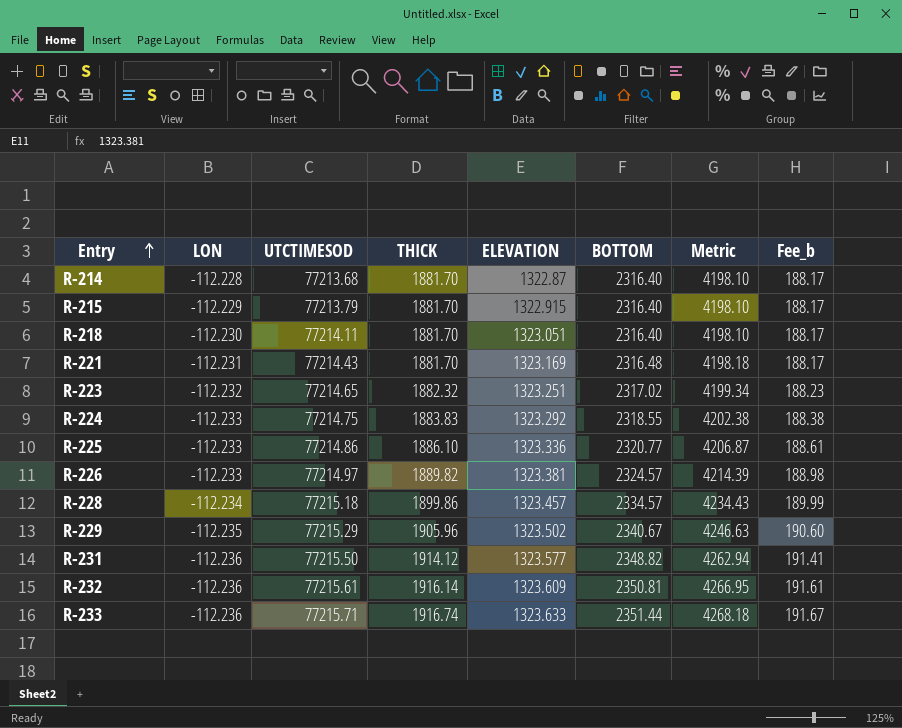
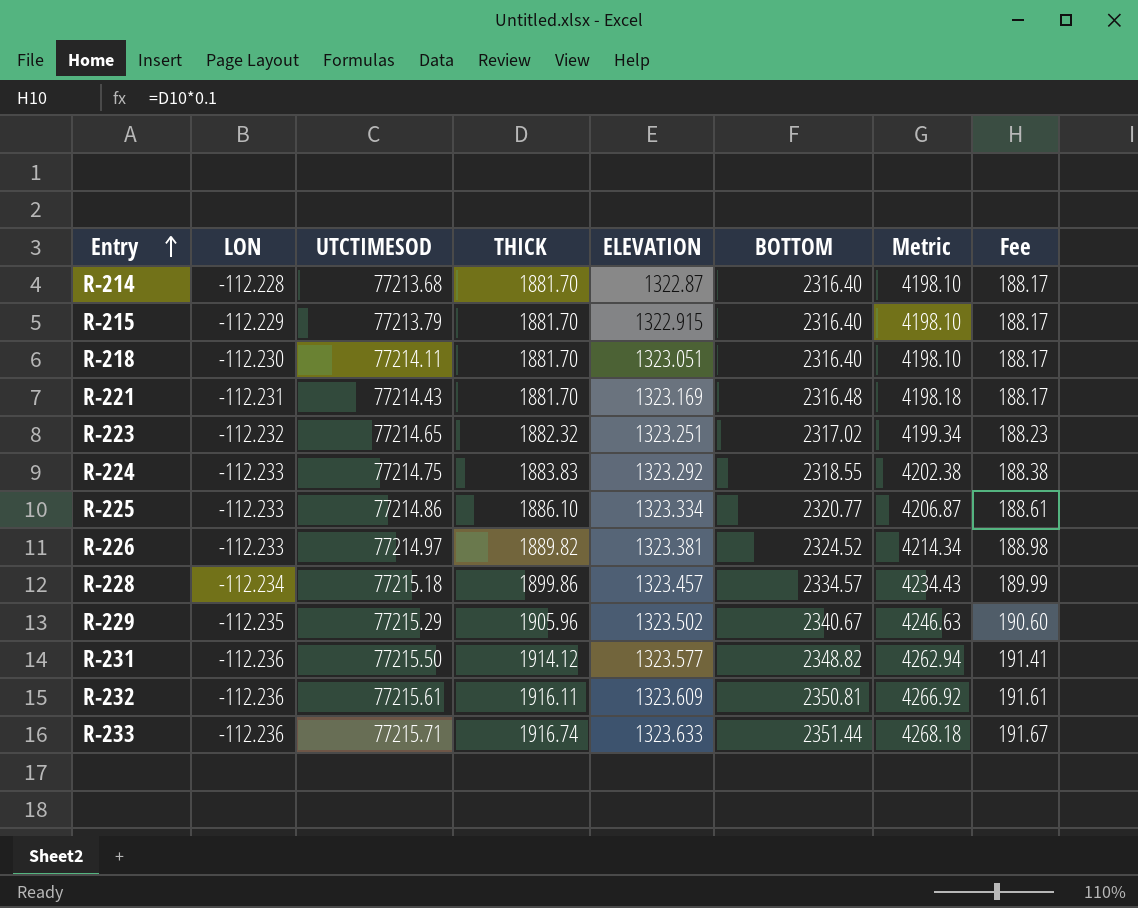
column name: Fee_b -> Fee
R-225 | ELEVATION: 1323.336 -> 1323.334
R-226 | BOTTOM: 2324.57 -> 2324.52
R-226 | Metric: 4214.39 -> 4214.34
R-232 | THICK: 1916.14 -> 1916.11
R-232 | Metric: 4266.95 -> 4266.92

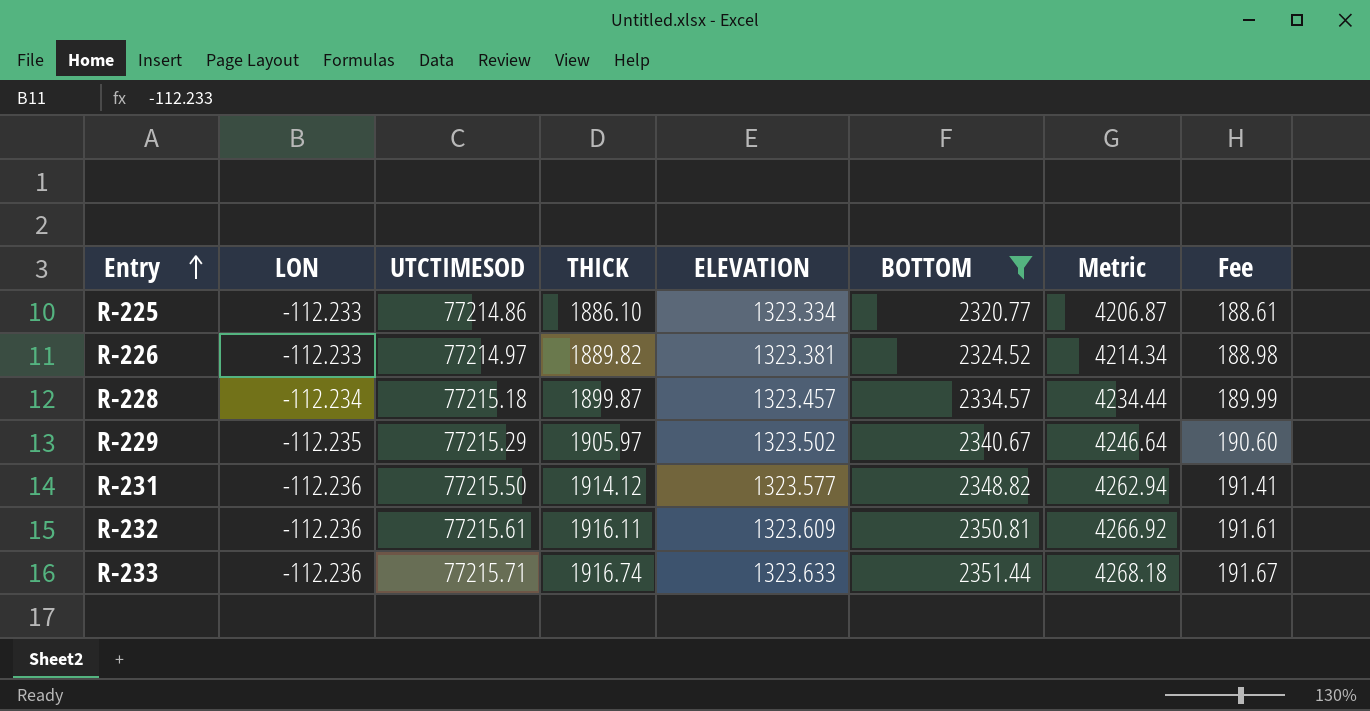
filter: none -> BOTTOM >= 2320.77
R-228 | THICK: 1899.86 -> 1899.87
R-228 | Metric: 4234.43 -> 4234.44
R-229 | THICK: 1905.96 -> 1905.97
R-229 | Metric: 4246.63 -> 4246.64

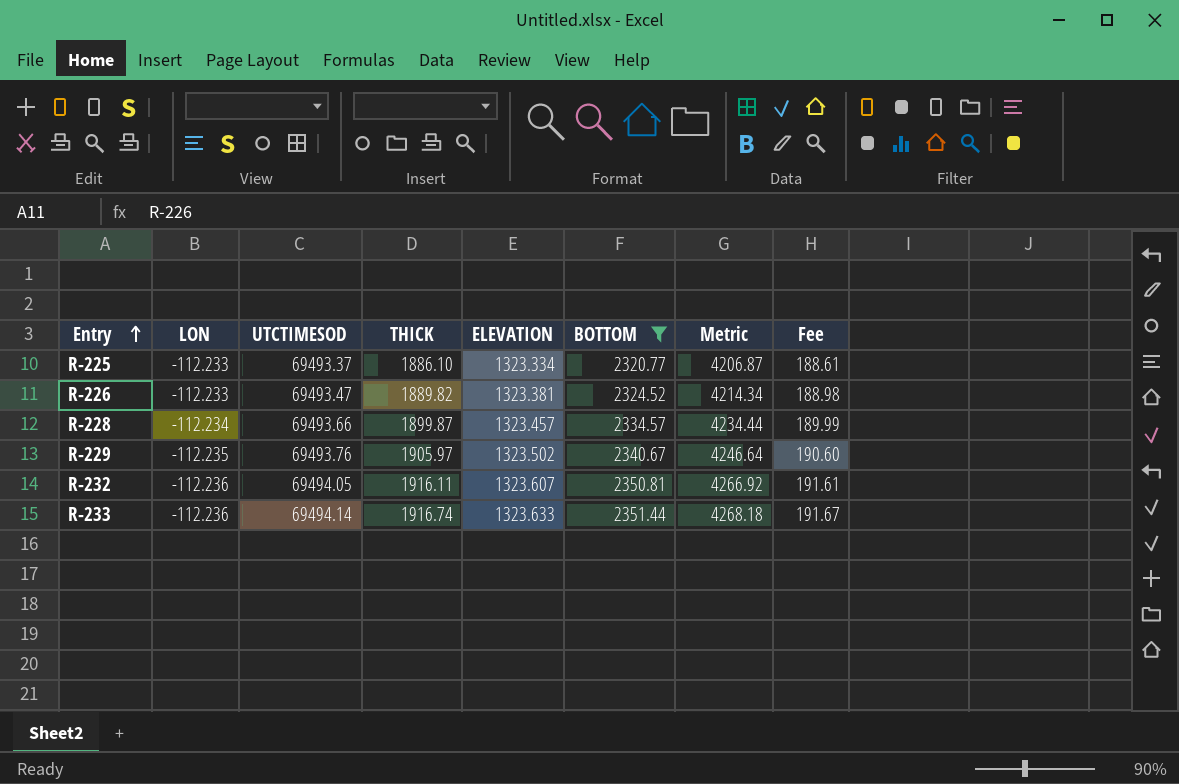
row R-231: -112.236 | 77215.50 | 1914.12 | 1323.577 | 2348.82 | 4262.94 | 191.41 -> none
R-225 | UTCTIMESOD: 77214.86 -> 69493.37
R-226 | UTCTIMESOD: 77214.97 -> 69493.47
R-228 | UTCTIMESOD: 77215.18 -> 69493.66
R-229 | UTCTIMESOD: 77215.29 -> 69493.76
R-232 | UTCTIMESOD: 77215.61 -> 69494.05
R-232 | ELEVATION: 1323.609 -> 1323.607
R-233 | UTCTIMESOD: 77215.71 -> 69494.14

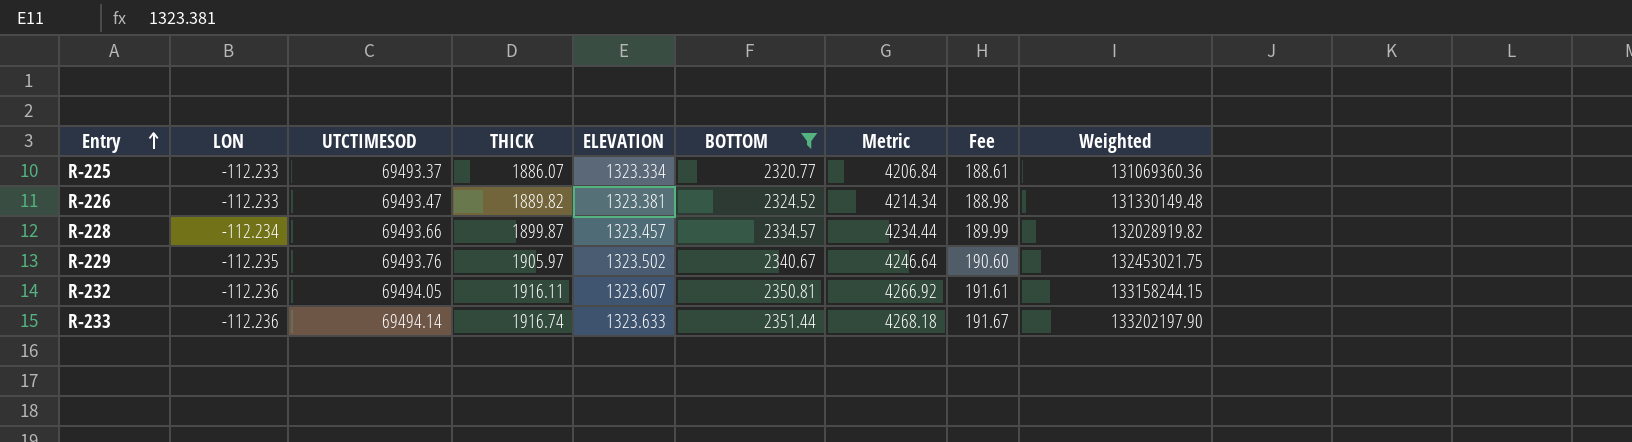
column Weighted | formula: none -> [UTCTIMESOD] * [THICK]
R-225 | THICK: 1886.10 -> 1886.07
R-225 | Metric: 4206.87 -> 4206.84

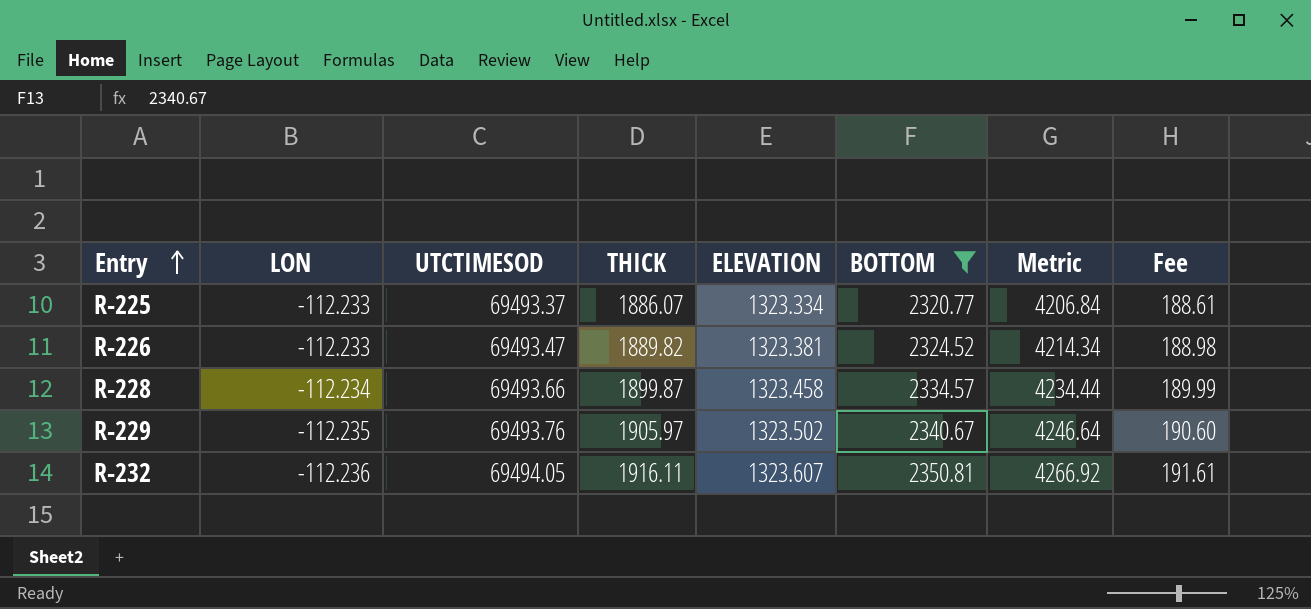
column Weighted | formula: [UTCTIMESOD] * [THICK] -> none
row R-233: -112.236 | 69494.14 | 1916.74 | 1323.633 | 2351.44 | 4268.18 | 191.67 | 133202197.90 -> none
R-228 | ELEVATION: 1323.457 -> 1323.458

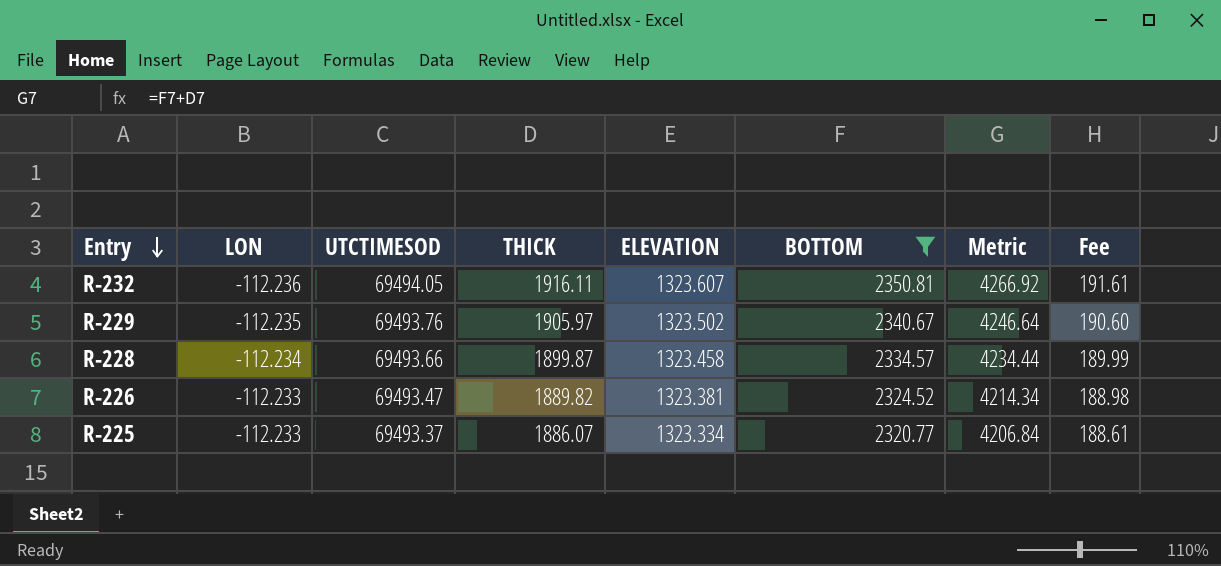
row order: Entry ascending -> Entry descending

